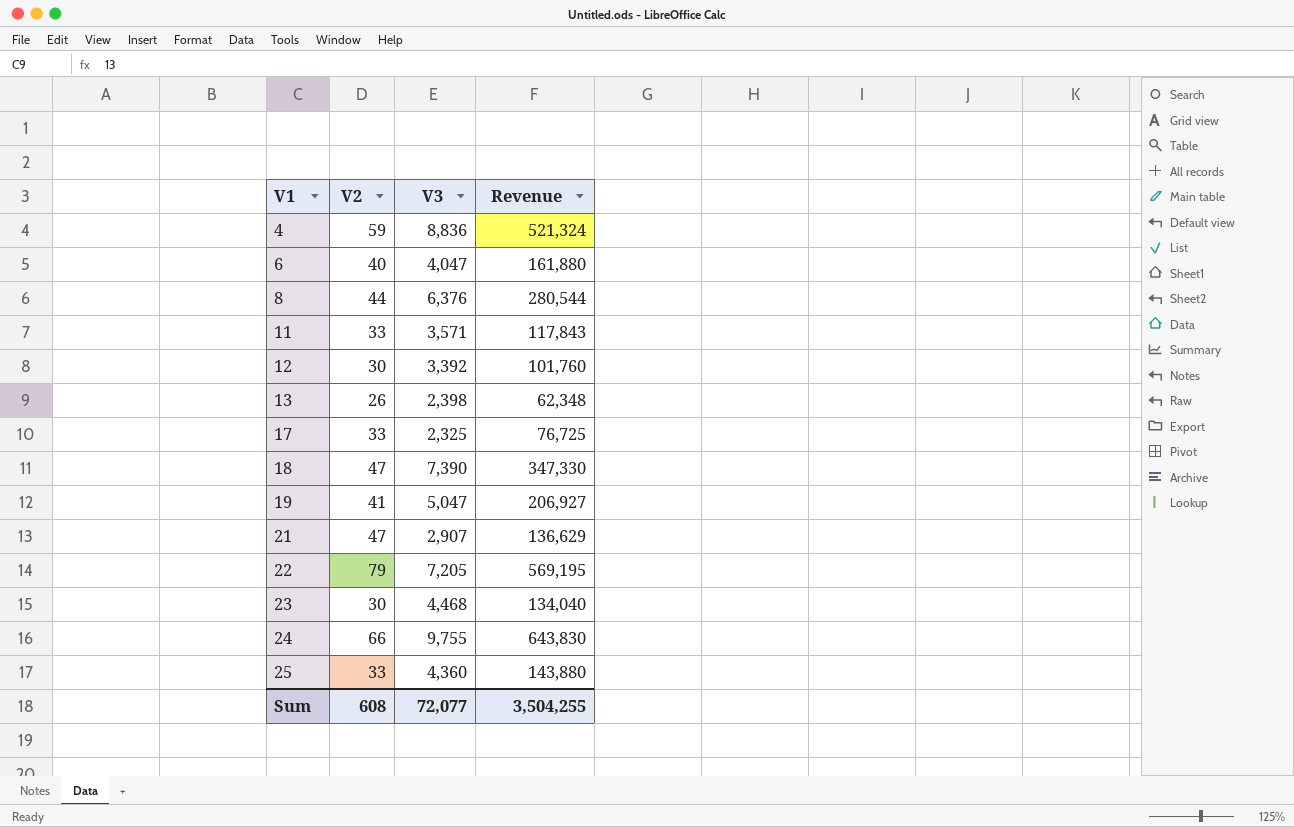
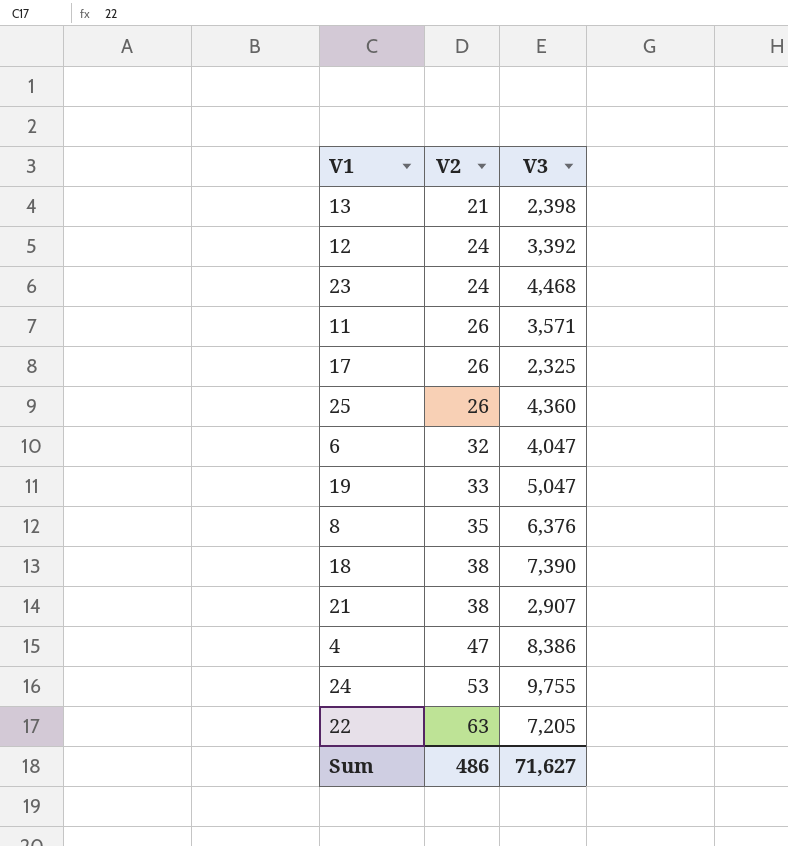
row order: V1 ascending -> V2 ascending
column Revenue | formula: [V2] * [V3] -> none
13 | V2: 26 -> 21
12 | V2: 30 -> 24
23 | V2: 30 -> 24
11 | V2: 33 -> 26
17 | V2: 33 -> 26
25 | V2: 33 -> 26
6 | V2: 40 -> 32
19 | V2: 41 -> 33
8 | V2: 44 -> 35
18 | V2: 47 -> 38
21 | V2: 47 -> 38
4 | V2: 59 -> 47
4 | V3: 8,836 -> 8,386
24 | V2: 66 -> 53
22 | V2: 79 -> 63
Sum | V2: 608 -> 486
Sum | V3: 72,077 -> 71,627

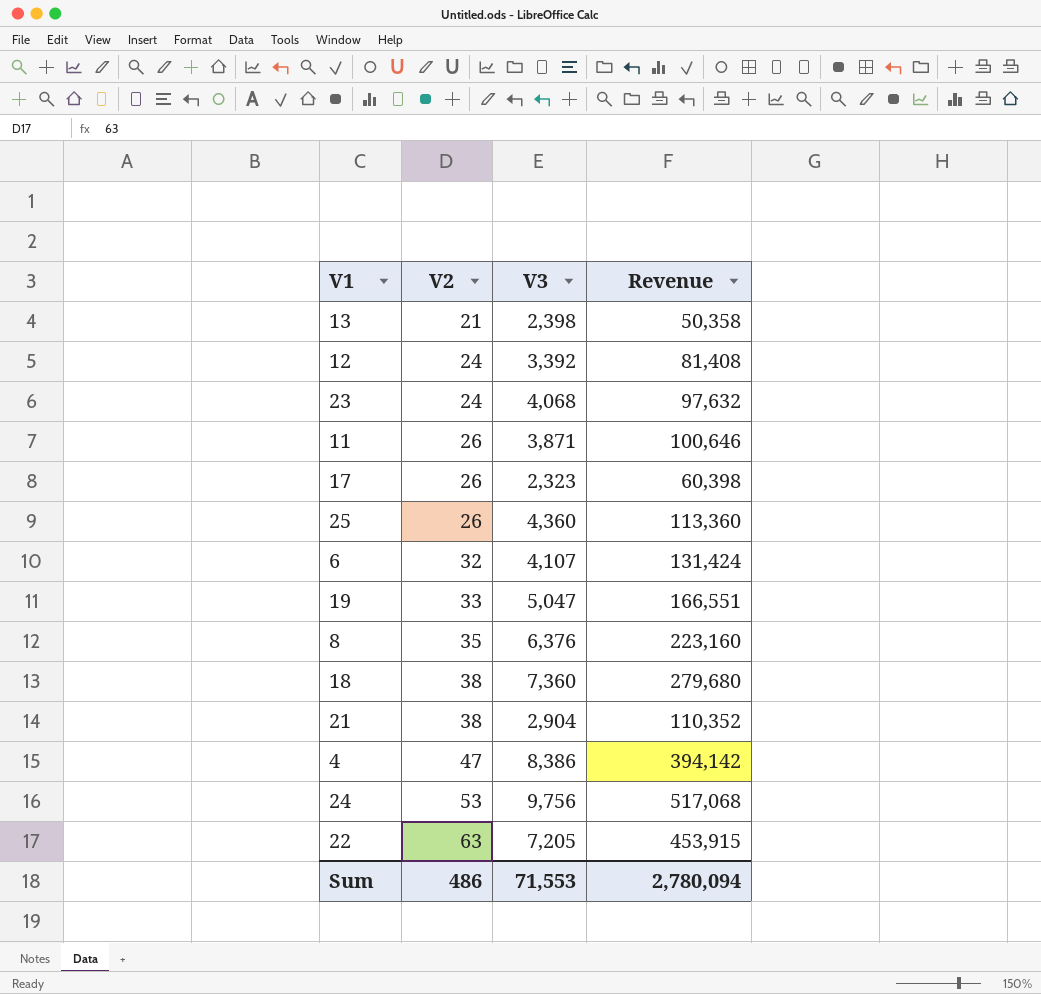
column Revenue | formula: none -> [V2] * [V3]
23 | V3: 4,468 -> 4,068
11 | V3: 3,571 -> 3,871
17 | V3: 2,325 -> 2,323
6 | V3: 4,047 -> 4,107
18 | V3: 7,390 -> 7,360
21 | V3: 2,907 -> 2,904
24 | V3: 9,755 -> 9,756
Sum | V3: 71,627 -> 71,553

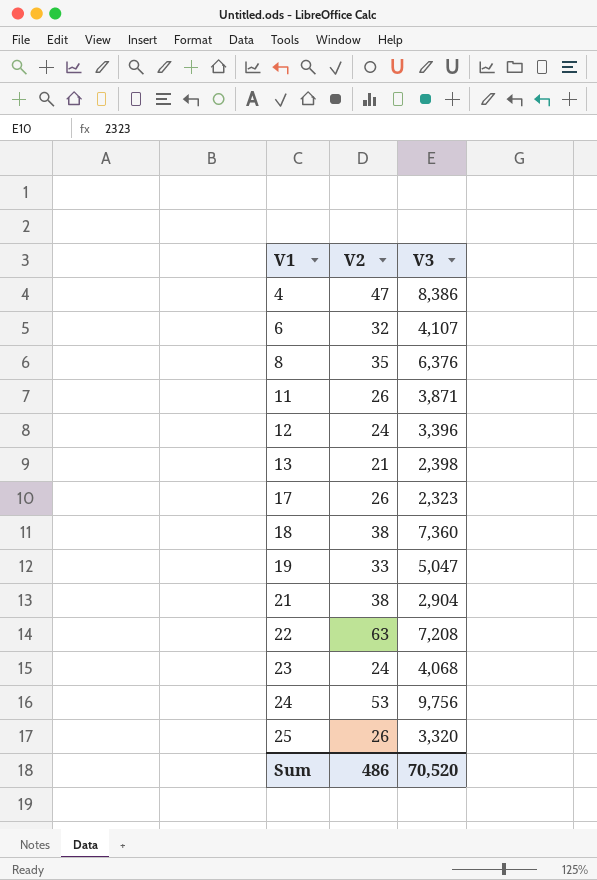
row order: V2 ascending -> V1 ascending
column Revenue | formula: [V2] * [V3] -> none
12 | V3: 3,392 -> 3,396
22 | V3: 7,205 -> 7,208
25 | V3: 4,360 -> 3,320
Sum | V3: 71,553 -> 70,520

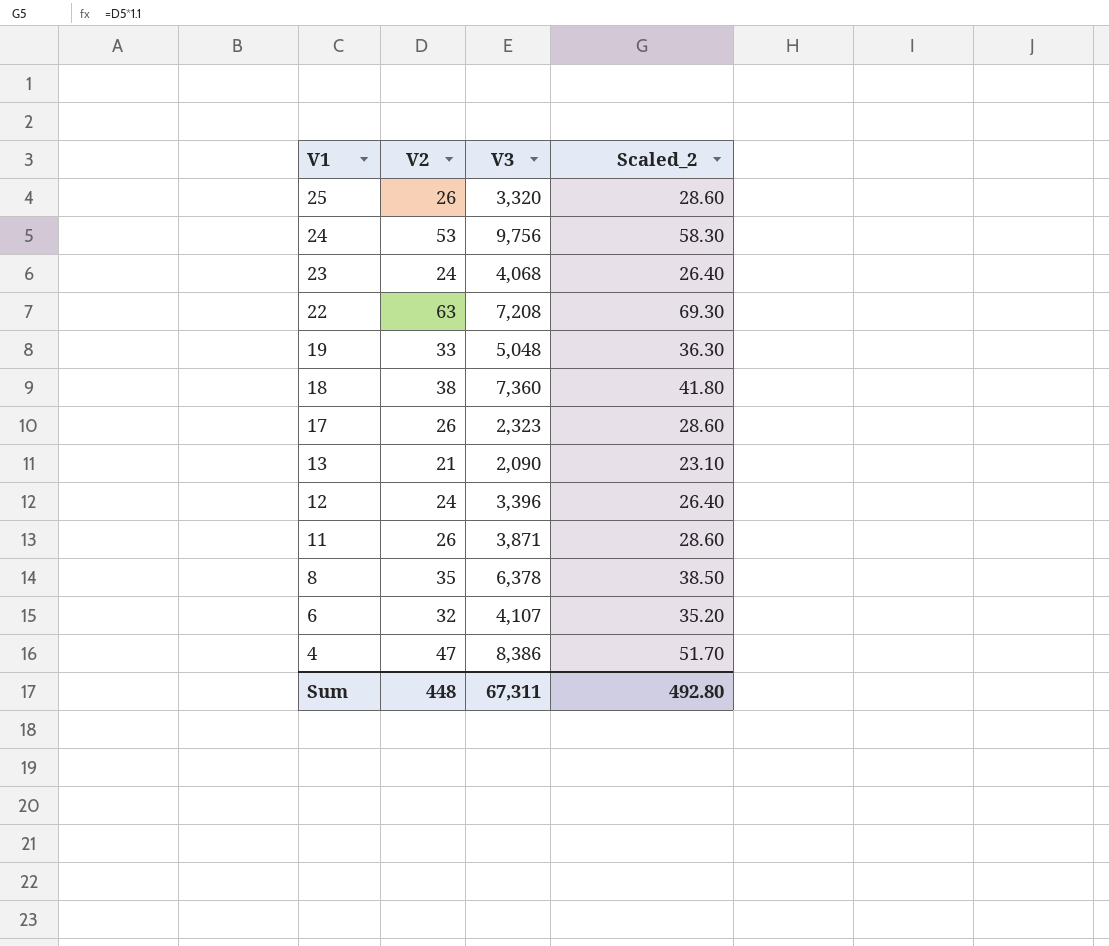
row order: V1 ascending -> V1 descending
column Scaled_2 | formula: none -> [V2] * 1.1
row 21: 38 | 2,904 -> none
19 | V3: 5,047 -> 5,048
13 | V3: 2,398 -> 2,090
8 | V3: 6,376 -> 6,378
Sum | V2: 486 -> 448
Sum | V3: 70,520 -> 67,311

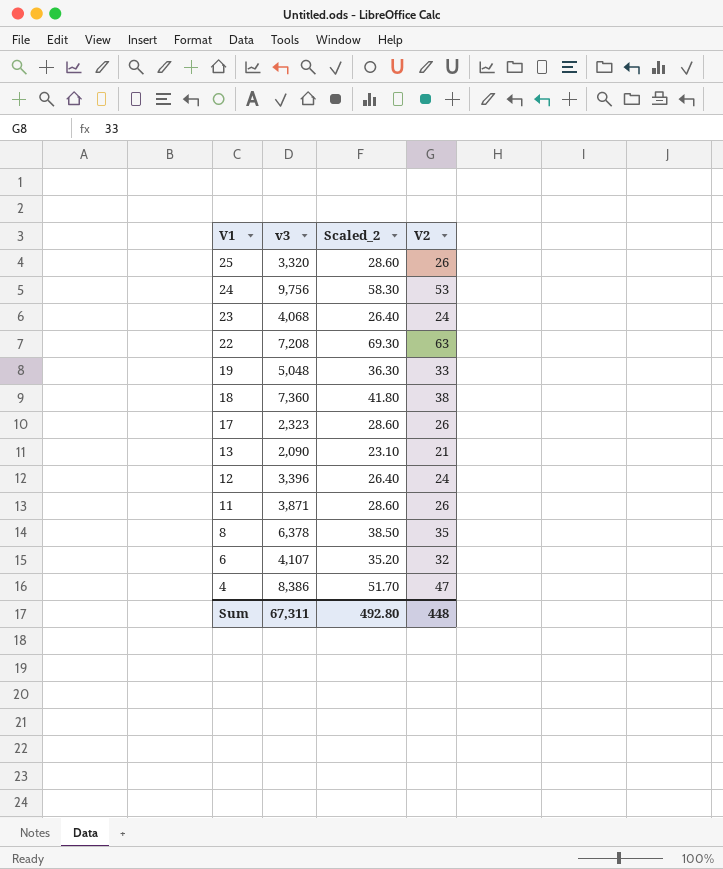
column name: V3 -> v3
column V2 | position: 2 -> 4

